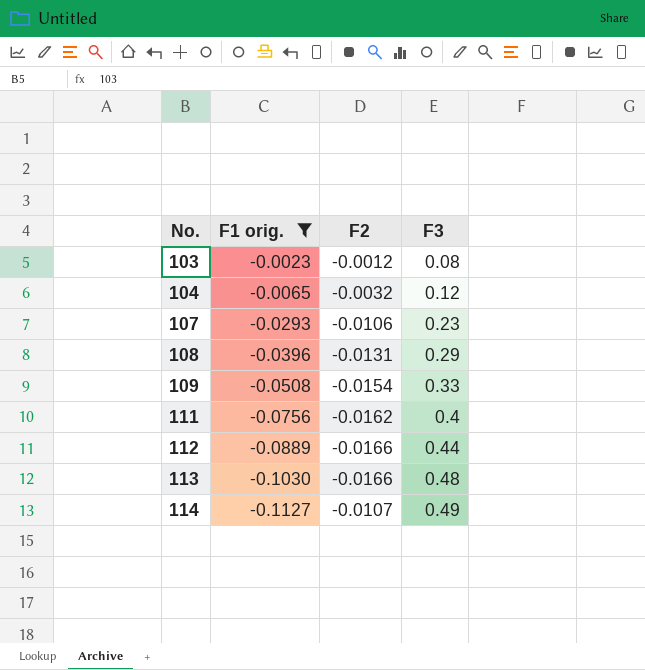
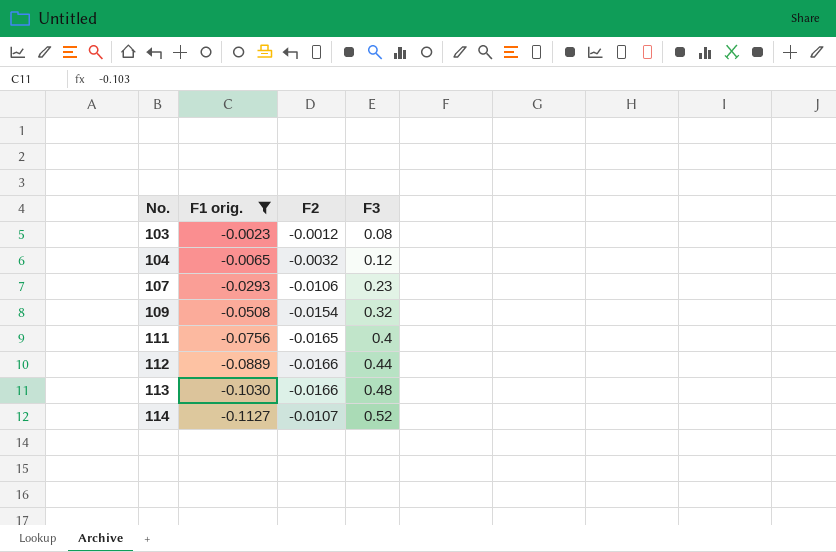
row 108: -0.0396 | -0.0131 | 0.29 -> none
109 | F3: 0.33 -> 0.32
111 | F2: -0.0162 -> -0.0165
114 | F3: 0.49 -> 0.52

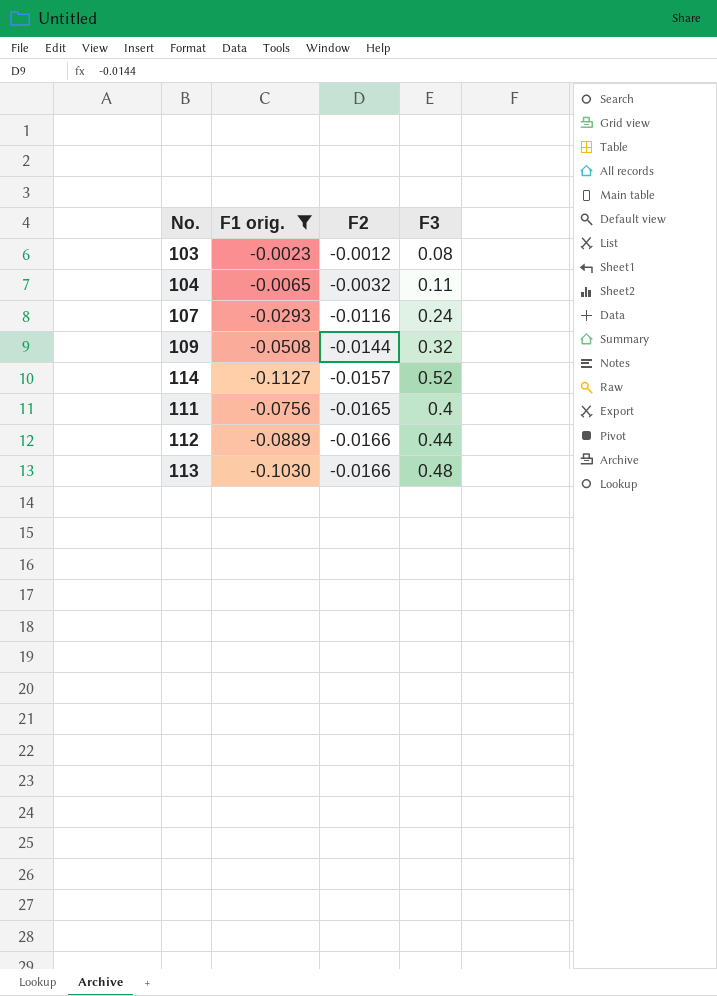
row order: No. ascending -> F2 descending
104 | F3: 0.12 -> 0.11
107 | F2: -0.0106 -> -0.0116
107 | F3: 0.23 -> 0.24
109 | F2: -0.0154 -> -0.0144
114 | F2: -0.0107 -> -0.0157

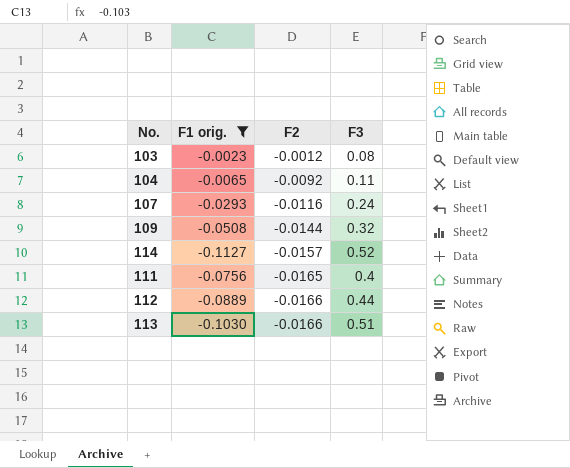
104 | F2: -0.0032 -> -0.0092
113 | F3: 0.48 -> 0.51

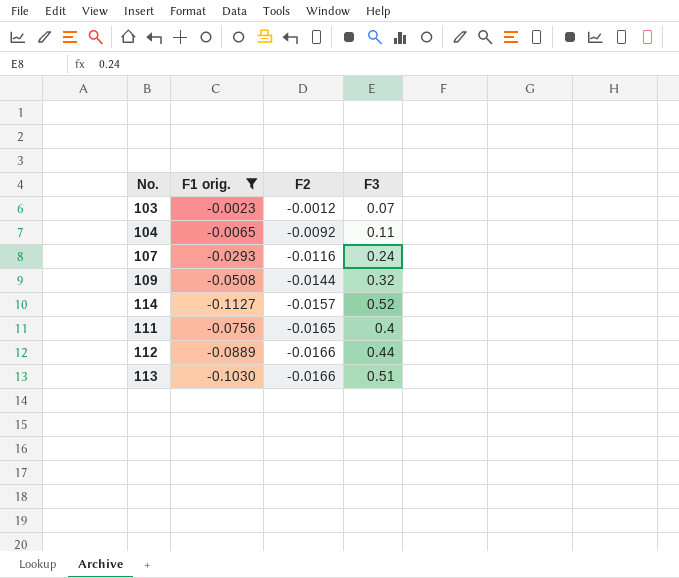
103 | F3: 0.08 -> 0.07

